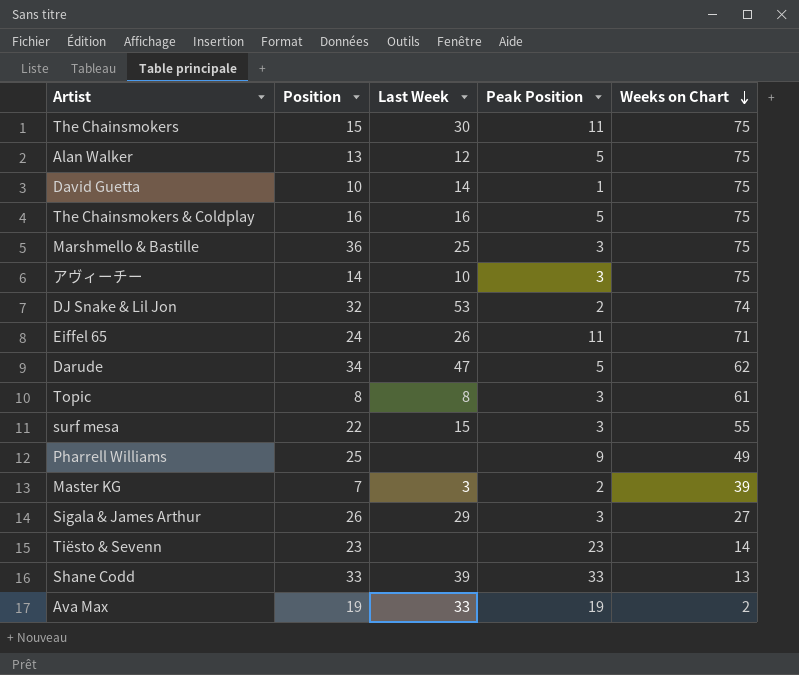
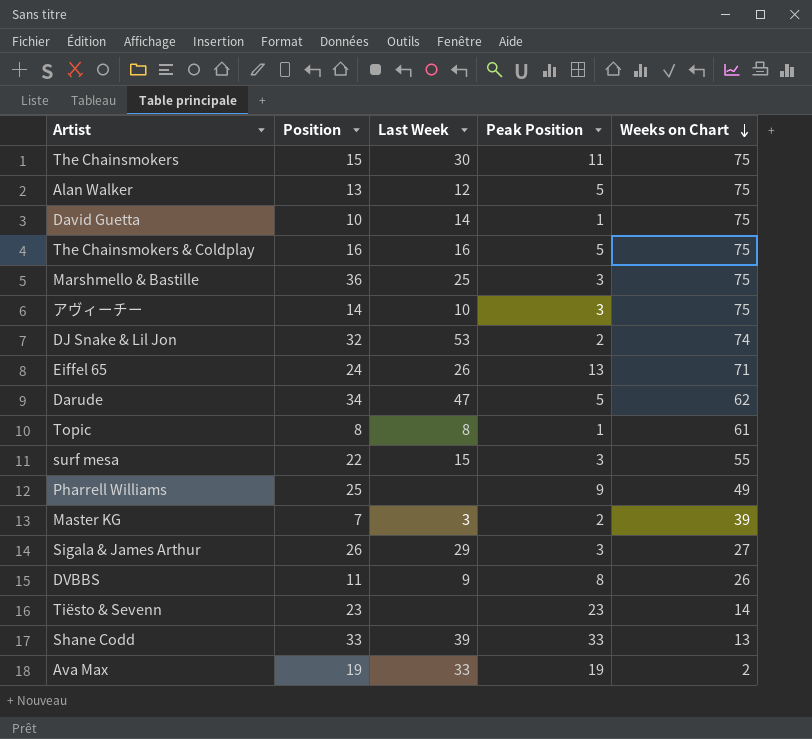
Eiffel 65 | Peak Position: 11 -> 13
Topic | Peak Position: 3 -> 1
row DVBBS: none -> 11 | 9 | 8 | 26

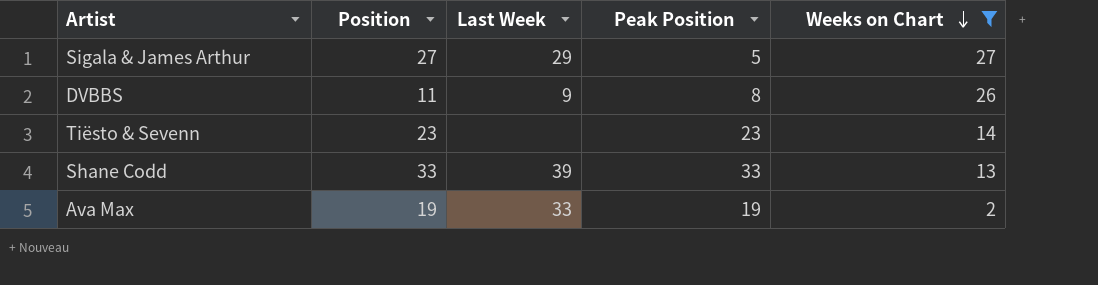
filter: none -> Weeks on Chart <= 27
Sigala & James Arthur | Position: 26 -> 27
Sigala & James Arthur | Peak Position: 3 -> 5

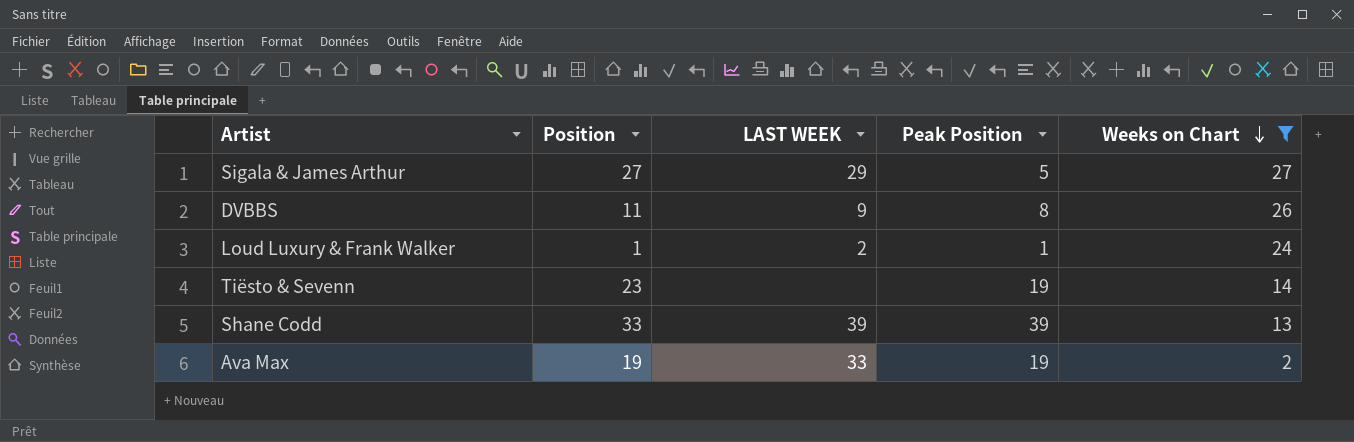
column name: Last Week -> LAST WEEK
row Loud Luxury & Frank Walker: none -> 1 | 2 | 1 | 24
Tiësto & Sevenn | Peak Position: 23 -> 19
Shane Codd | Peak Position: 33 -> 39

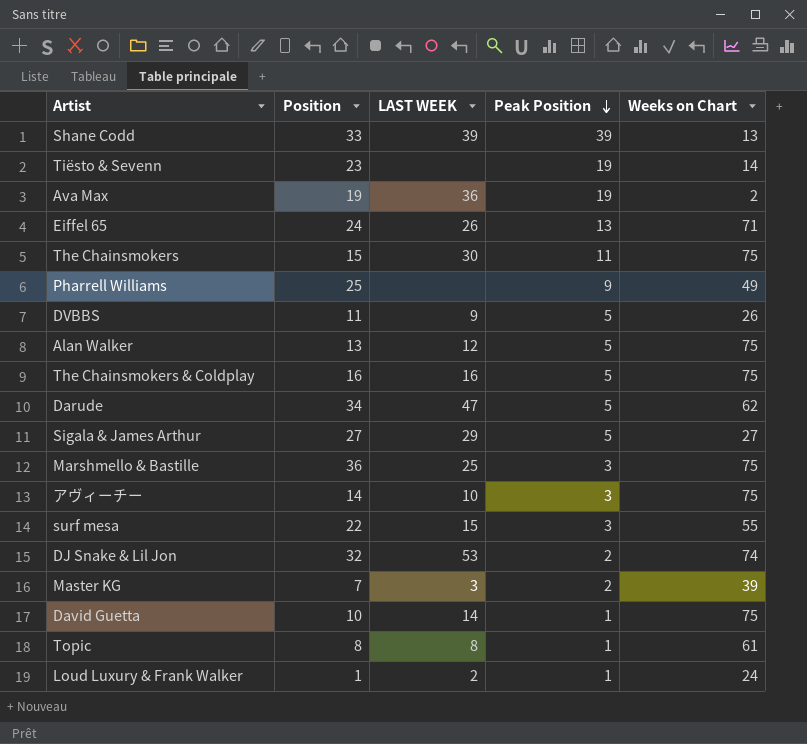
filter: Weeks on Chart <= 27 -> none
row order: Weeks on Chart descending -> Peak Position descending
Ava Max | LAST WEEK: 33 -> 36
DVBBS | Peak Position: 8 -> 5

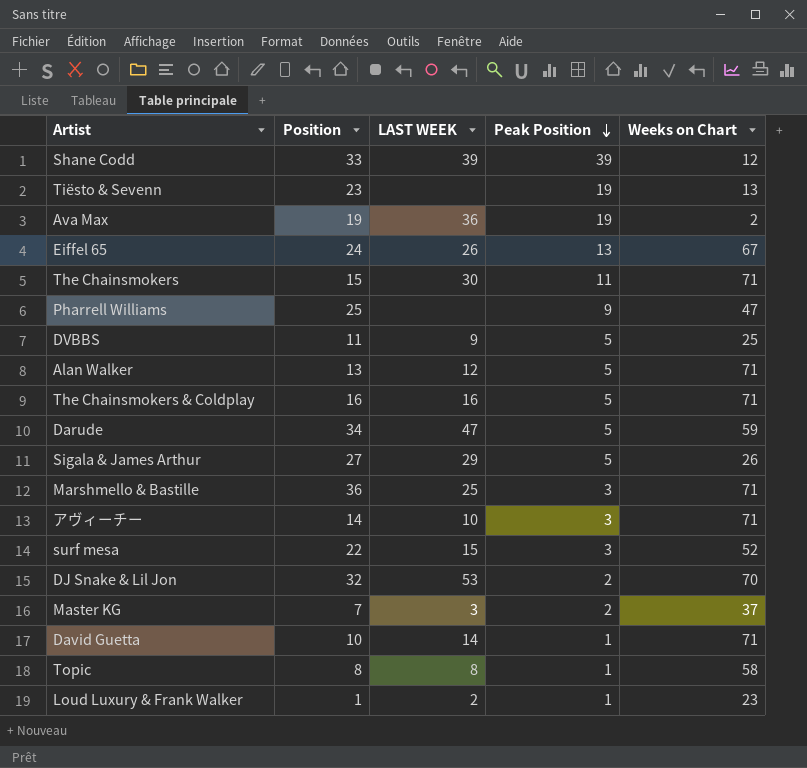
Shane Codd | Weeks on Chart: 13 -> 12
Tiësto & Sevenn | Weeks on Chart: 14 -> 13
Eiffel 65 | Weeks on Chart: 71 -> 67
The Chainsmokers | Weeks on Chart: 75 -> 71
Pharrell Williams | Weeks on Chart: 49 -> 47
DVBBS | Weeks on Chart: 26 -> 25
Alan Walker | Weeks on Chart: 75 -> 71
The Chainsmokers & Coldplay | Weeks on Chart: 75 -> 71
Darude | Weeks on Chart: 62 -> 59
Sigala & James Arthur | Weeks on Chart: 27 -> 26
Marshmello & Bastille | Weeks on Chart: 75 -> 71
アヴィーチー | Weeks on Chart: 75 -> 71
surf mesa | Weeks on Chart: 55 -> 52
DJ Snake & Lil Jon | Weeks on Chart: 74 -> 70
Master KG | Weeks on Chart: 39 -> 37
David Guetta | Weeks on Chart: 75 -> 71
Topic | Weeks on Chart: 61 -> 58
Loud Luxury & Frank Walker | Weeks on Chart: 24 -> 23

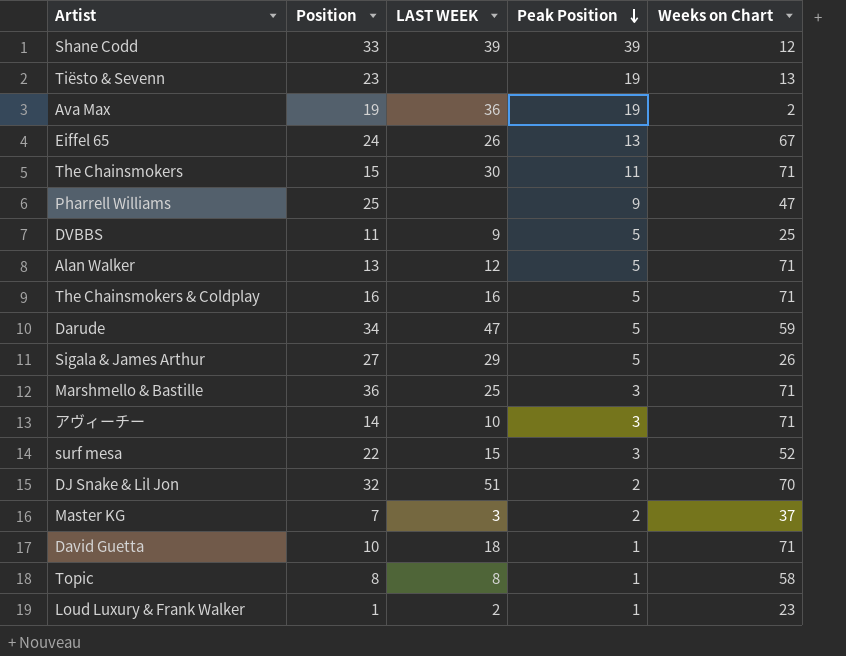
DJ Snake & Lil Jon | LAST WEEK: 53 -> 51
David Guetta | LAST WEEK: 14 -> 18

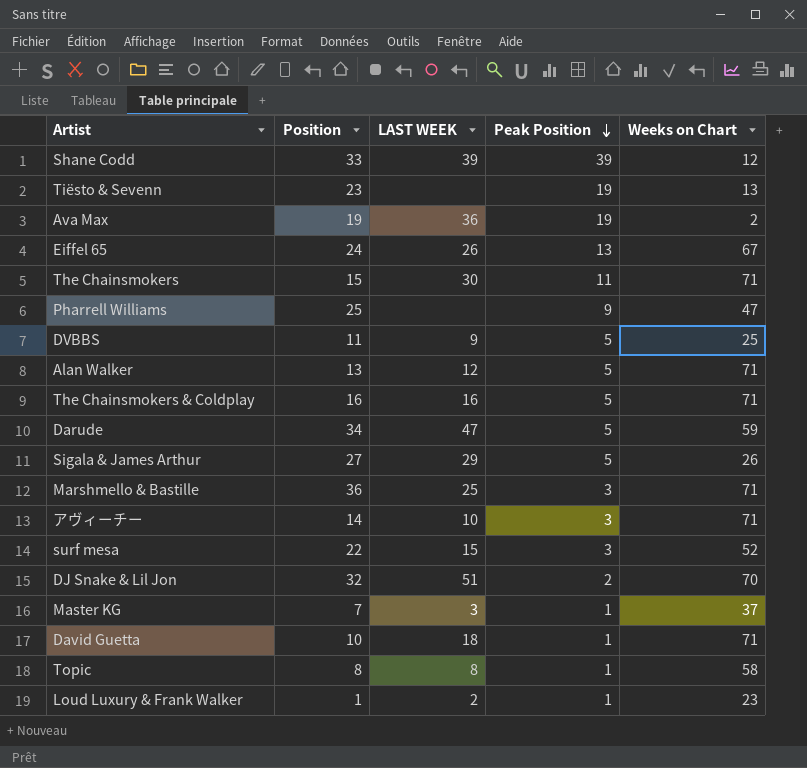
Master KG | Peak Position: 2 -> 1

